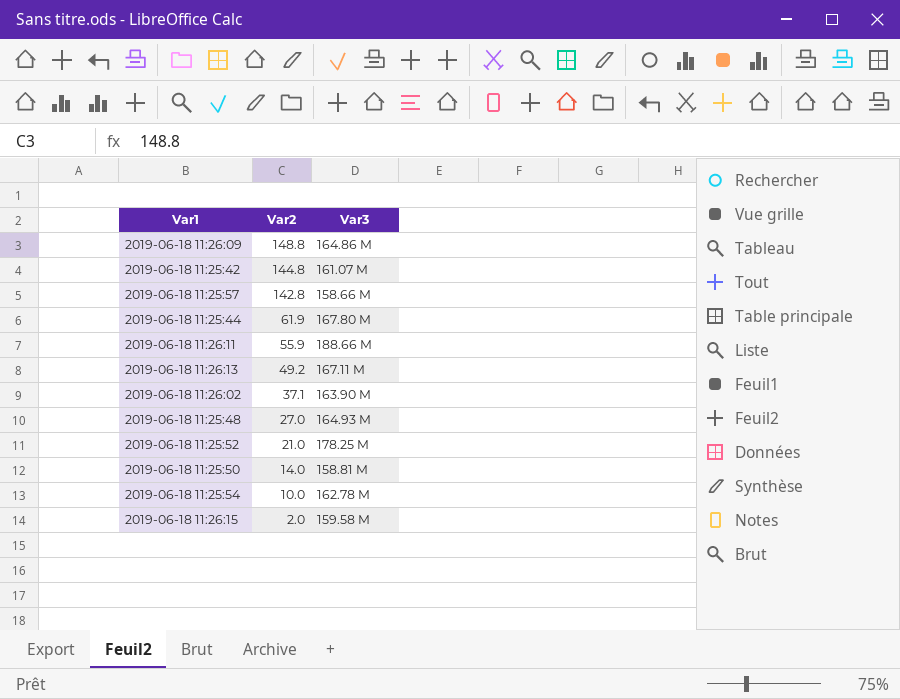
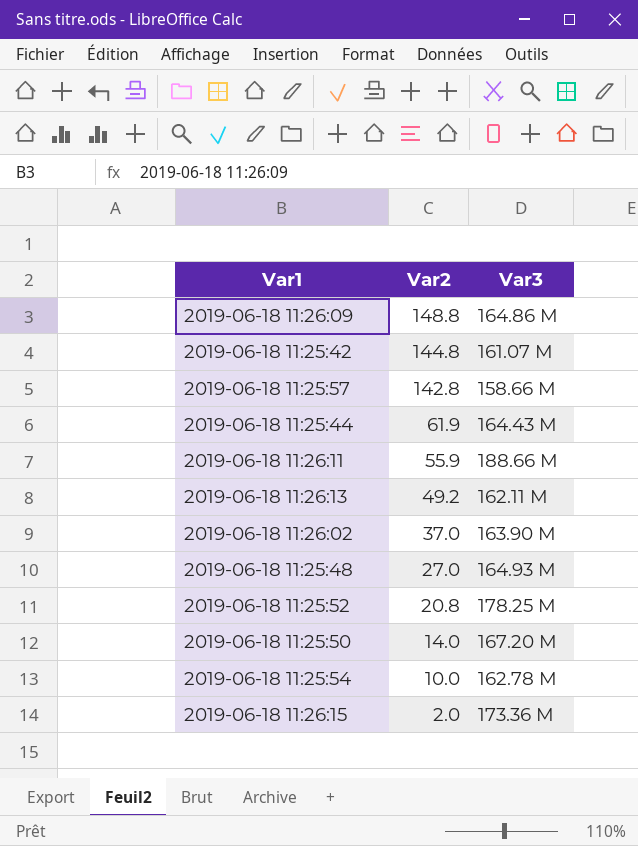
2019-06-18 11:25:44 | Var3: 167.80 M -> 164.43 M
2019-06-18 11:26:13 | Var3: 167.11 M -> 162.11 M
2019-06-18 11:26:02 | Var2: 37.1 -> 37.0
2019-06-18 11:25:52 | Var2: 21.0 -> 20.8
2019-06-18 11:25:50 | Var3: 158.81 M -> 167.20 M
2019-06-18 11:26:15 | Var3: 159.58 M -> 173.36 M

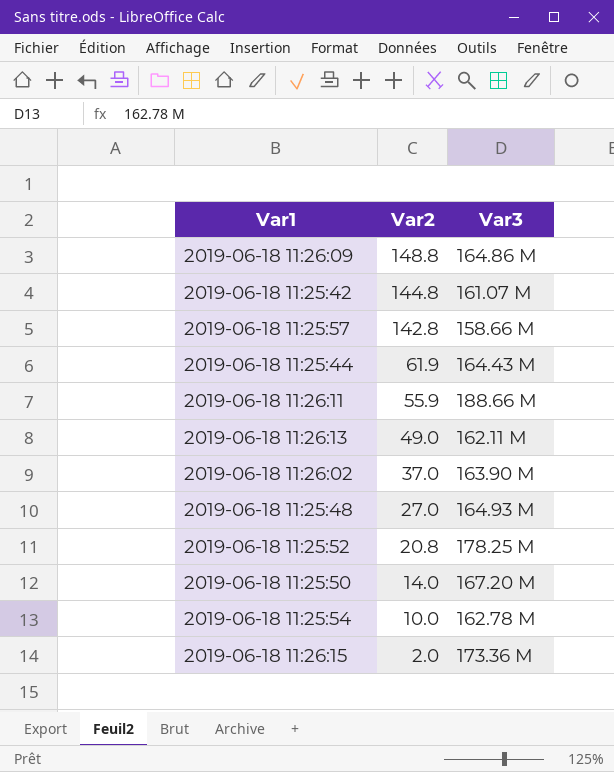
2019-06-18 11:26:13 | Var2: 49.2 -> 49.0

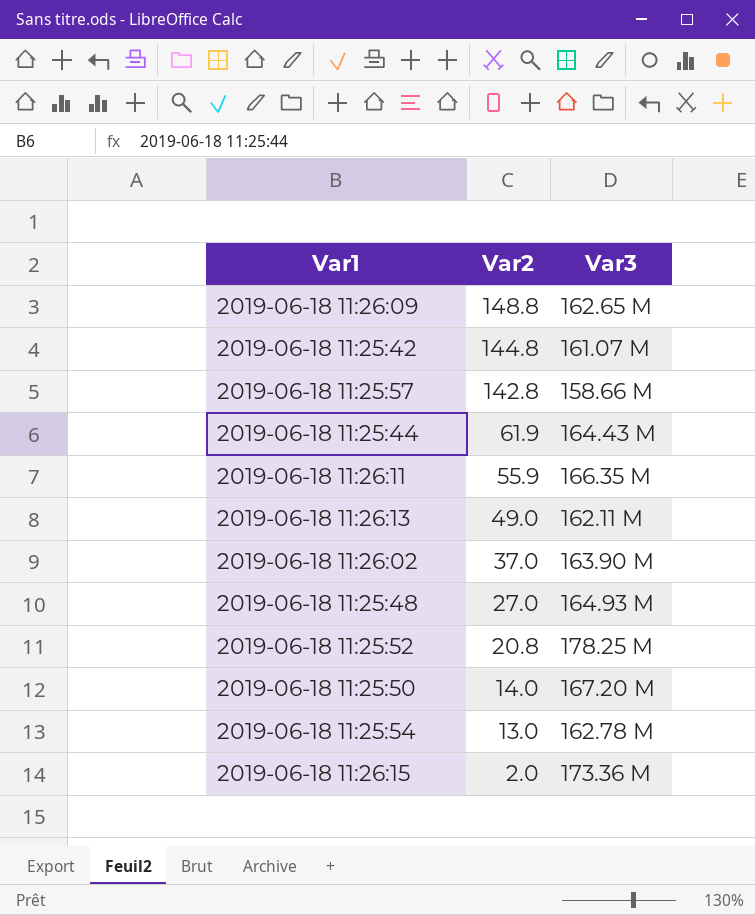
2019-06-18 11:26:09 | Var3: 164.86 M -> 162.65 M
2019-06-18 11:26:11 | Var3: 188.66 M -> 166.35 M
2019-06-18 11:25:54 | Var2: 10.0 -> 13.0

